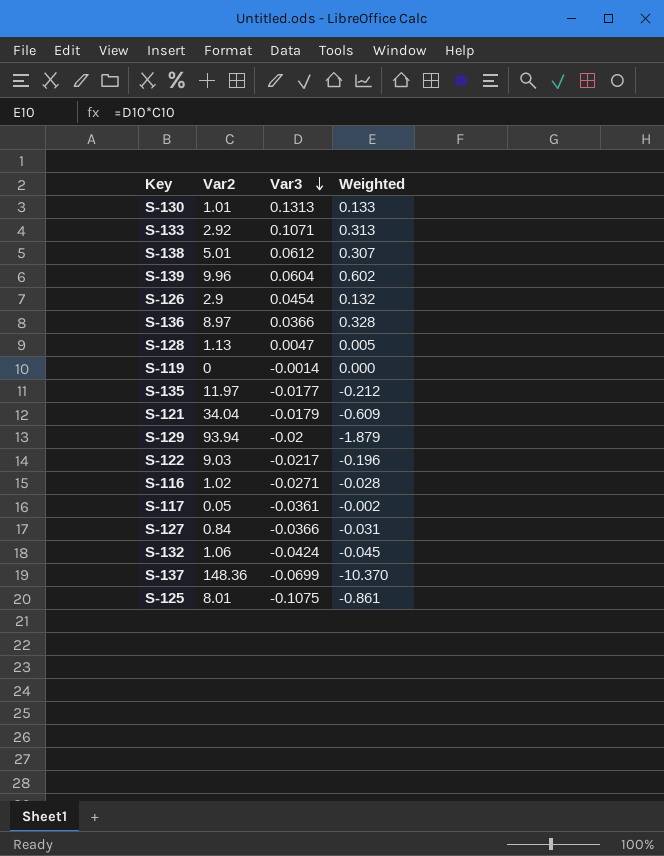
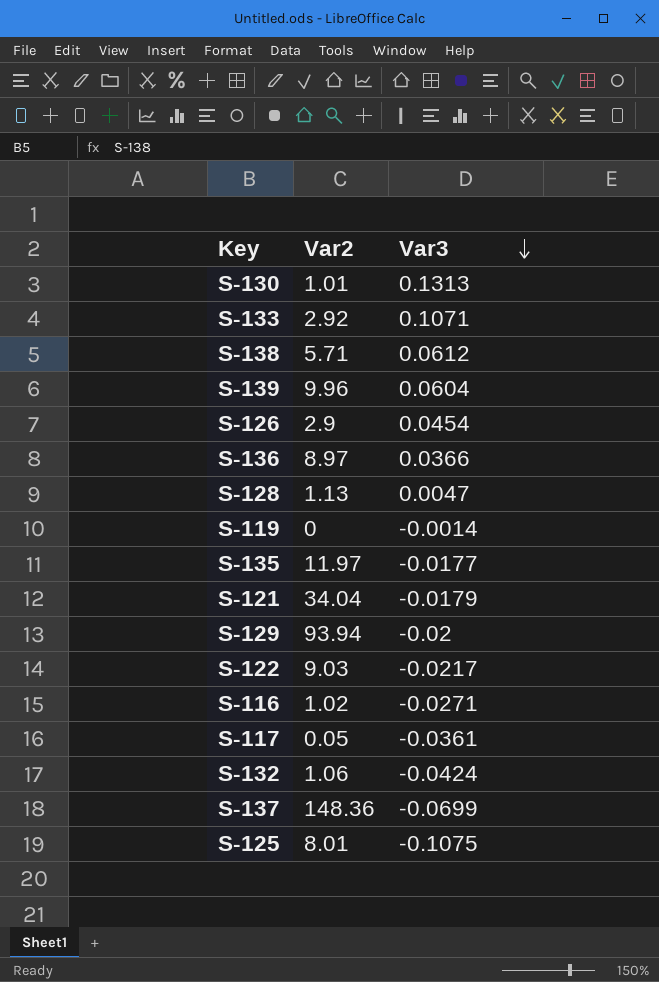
column Weighted | formula: [Var2] * [Var3] -> none
row S-127: 0.84 | -0.0366 | -0.031 -> none
S-138 | Var2: 5.01 -> 5.71

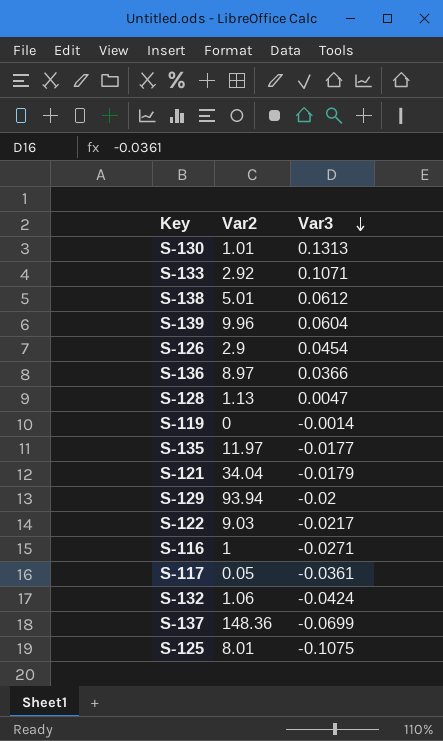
S-138 | Var2: 5.71 -> 5.01
S-116 | Var2: 1.02 -> 1

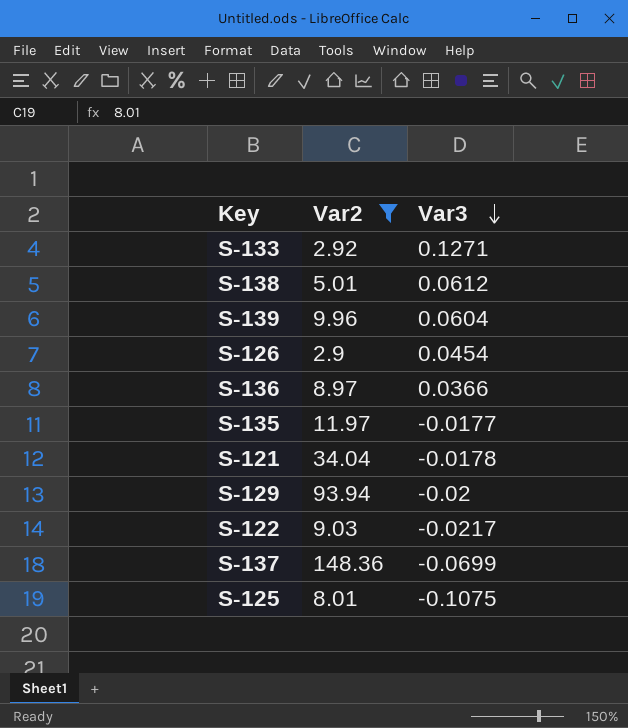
filter: none -> Var2 >= 2.9
S-133 | Var3: 0.1071 -> 0.1271
S-121 | Var3: -0.0179 -> -0.0178

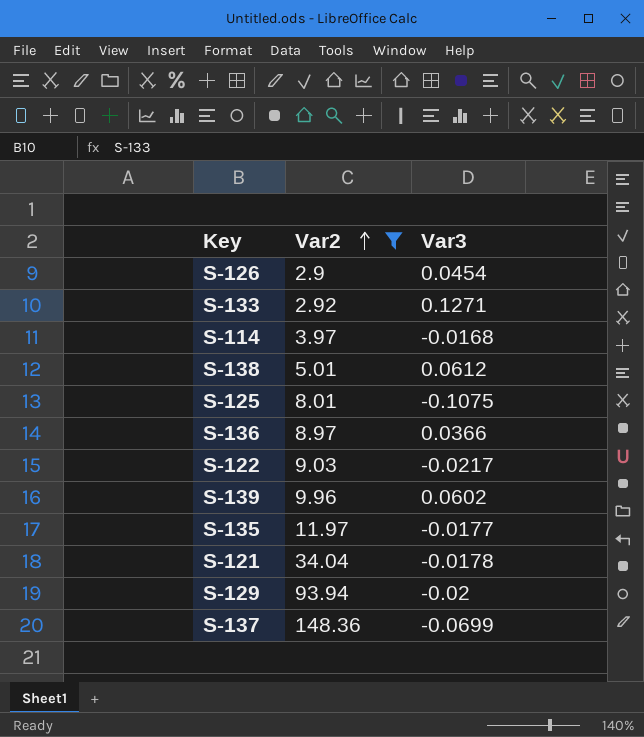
row order: Var3 descending -> Var2 ascending
row S-114: none -> 3.97 | -0.0168
S-139 | Var3: 0.0604 -> 0.0602

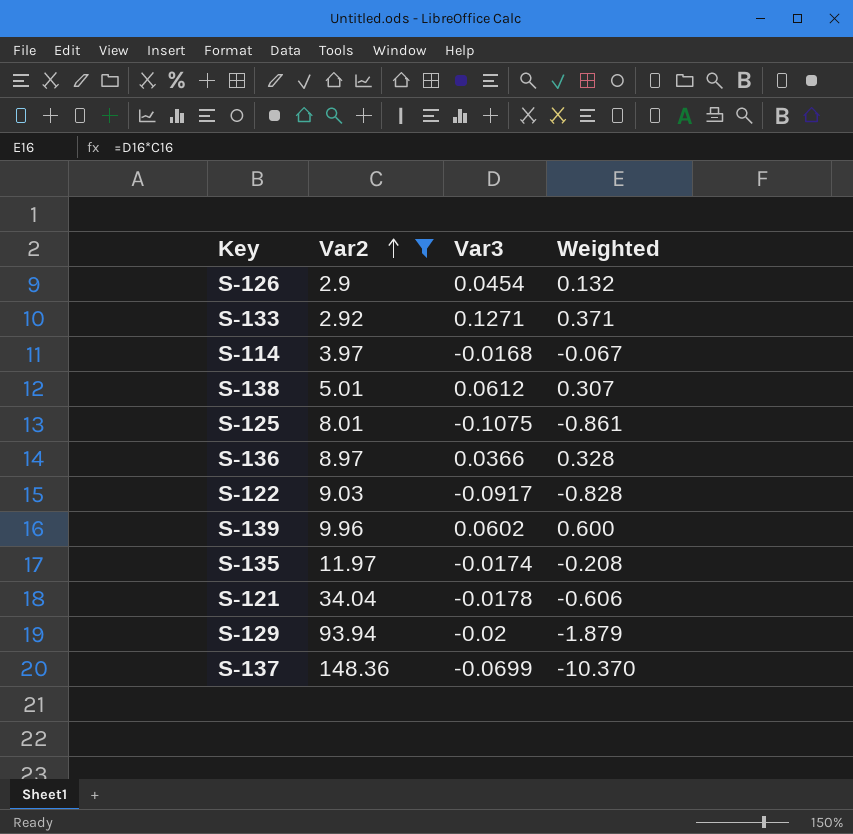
column Weighted | formula: none -> [Var2] * [Var3]
S-122 | Var3: -0.0217 -> -0.0917
S-135 | Var3: -0.0177 -> -0.0174

